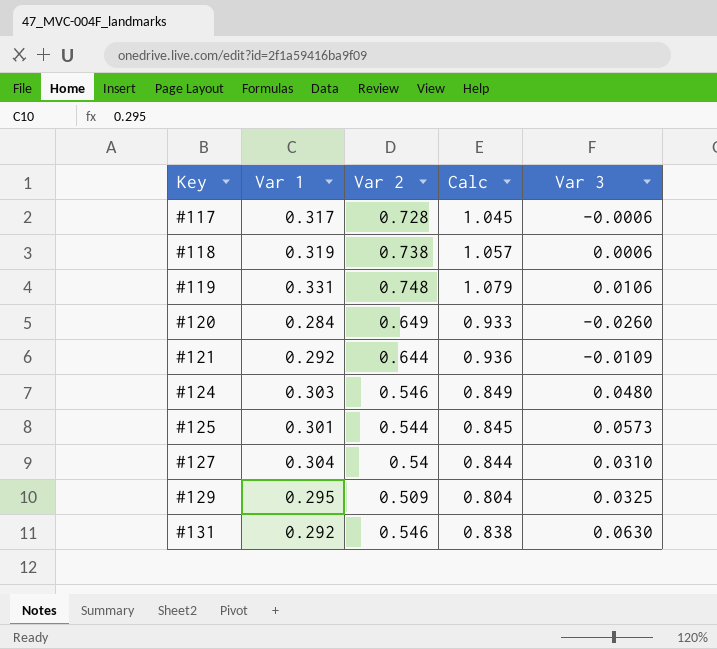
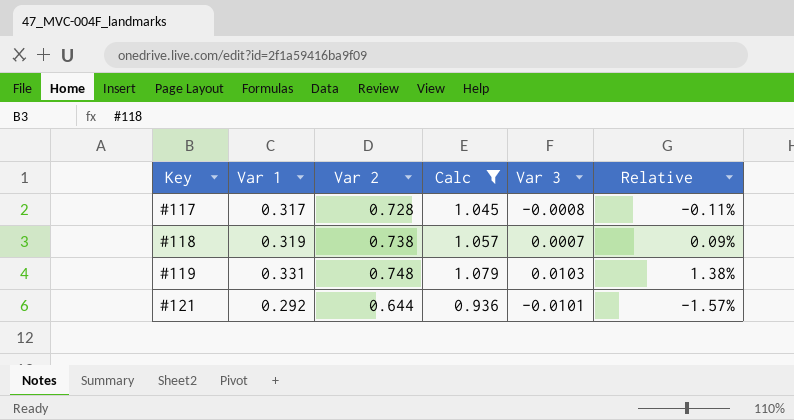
filter: none -> Calc >= 0.936
column Relative | formula: none -> [Var 3] / [Var 2]
#117 | Var 3: -0.0006 -> -0.0008
#118 | Var 3: 0.0006 -> 0.0007
#119 | Var 3: 0.0106 -> 0.0103
#121 | Var 3: -0.0109 -> -0.0101

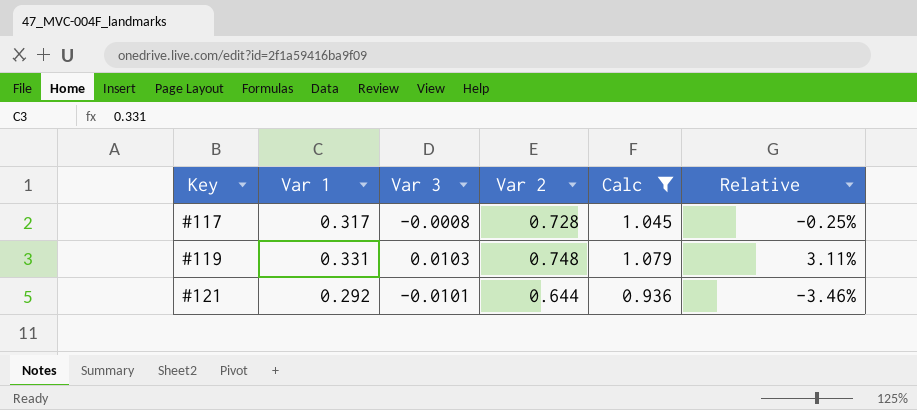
column Var 3 | position: 5 -> 3
column Relative | formula: [Var 3] / [Var 2] -> [Var 3] / [Var 1]
row #118: 0.319 | 0.738 | 1.057 | 0.0007 | 0.09% -> none

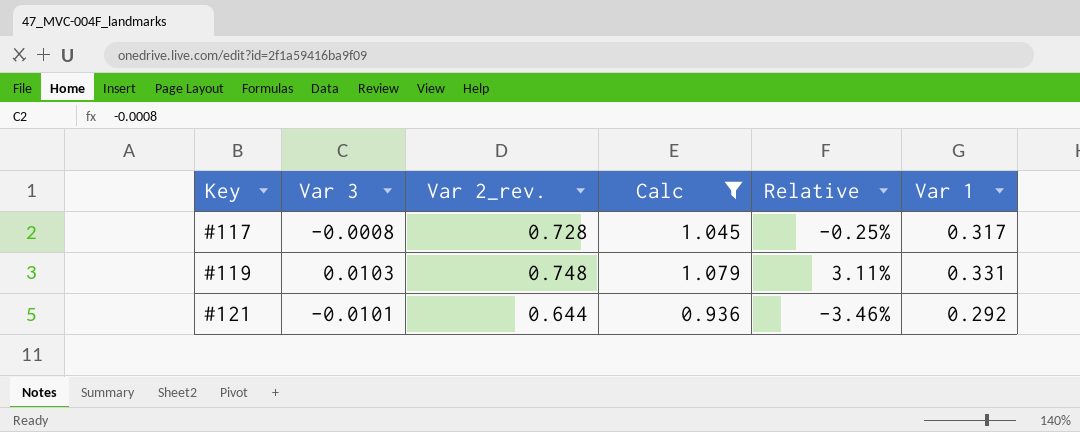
column name: Var 2 -> Var 2_rev.
column Var 1 | position: 2 -> 6

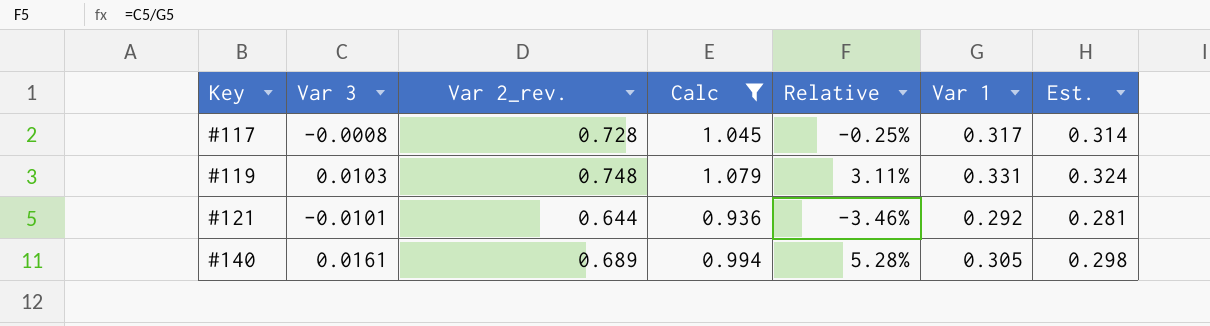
column Est. | formula: none -> [Calc] * 0.3
row #140: none -> 0.0161 | 0.689 | 0.994 | 5.28% | 0.305 | 0.298

